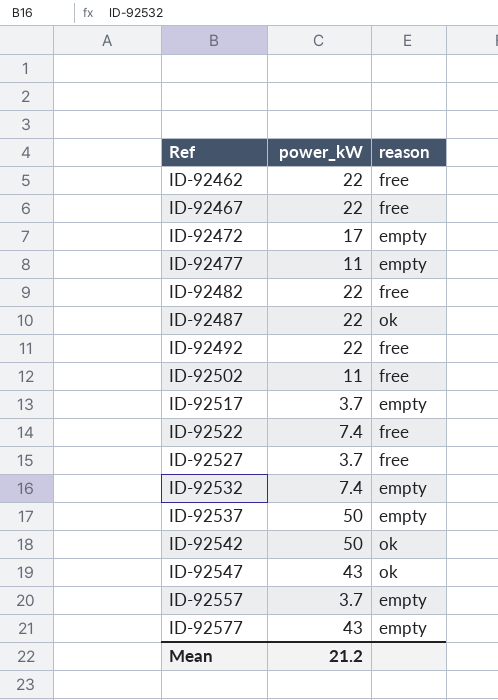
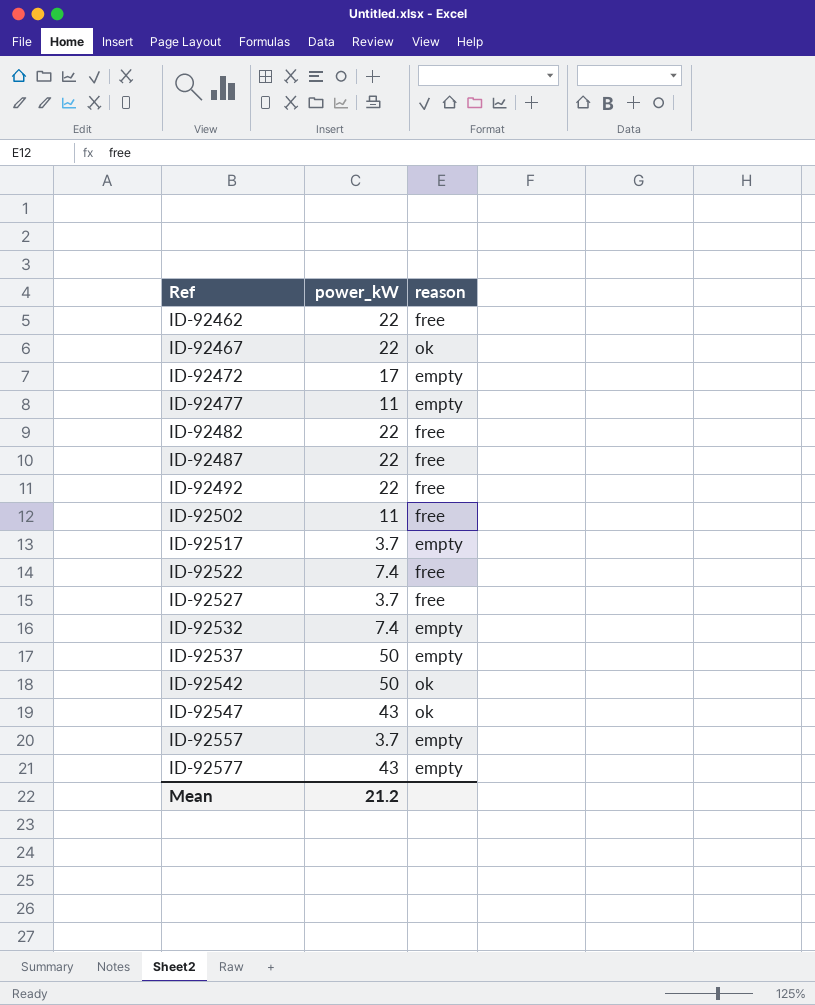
ID-92467 | reason: free -> ok
ID-92487 | reason: ok -> free

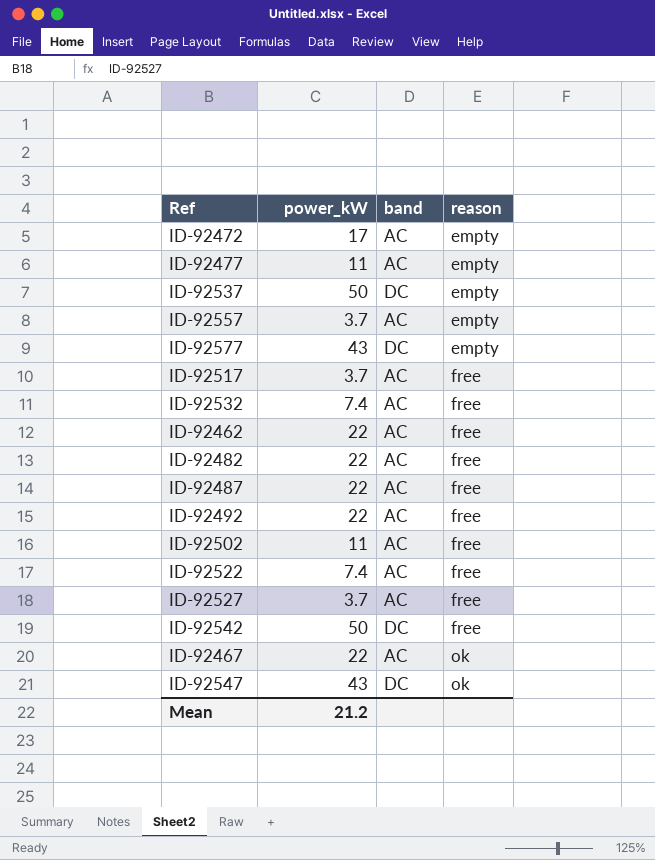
row order: Ref ascending -> reason ascending
column band | position: none -> 3
ID-92517 | reason: empty -> free
ID-92532 | reason: empty -> free
ID-92542 | reason: ok -> free

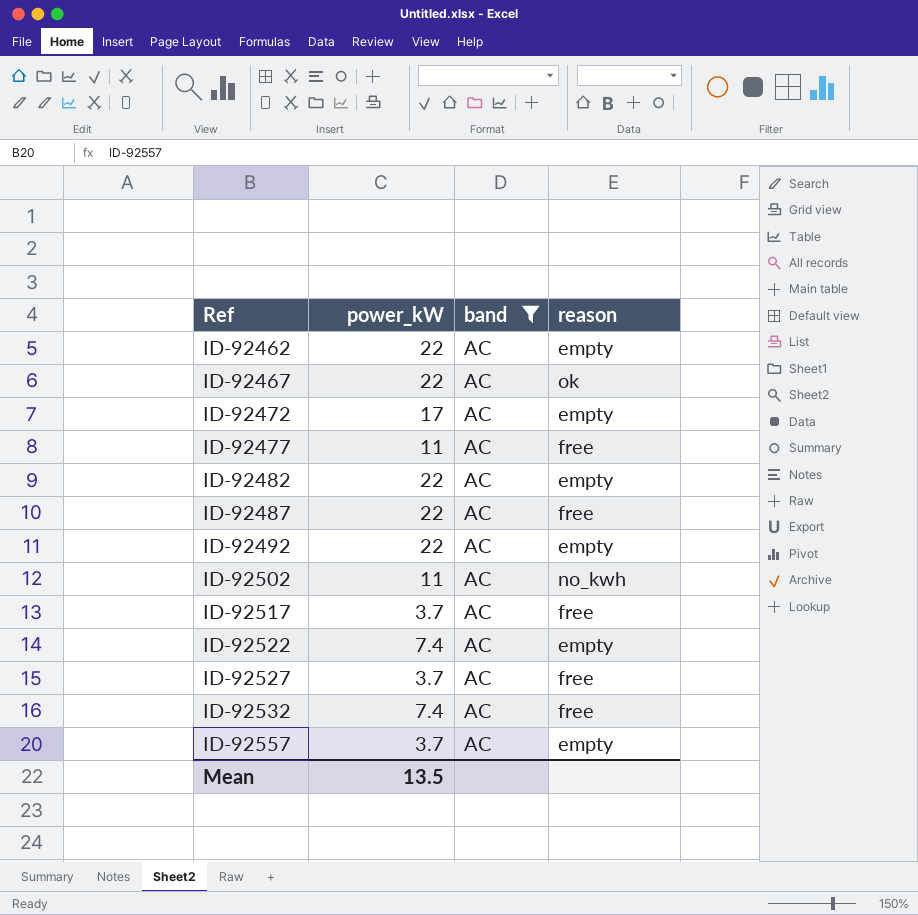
filter: none -> band = AC
row order: reason ascending -> Ref ascending
ID-92462 | reason: free -> empty
ID-92477 | reason: empty -> free
ID-92482 | reason: free -> empty
ID-92492 | reason: free -> empty
ID-92502 | reason: free -> no_kwh
ID-92522 | reason: free -> empty
Mean | power_kW: 21.2 -> 13.5

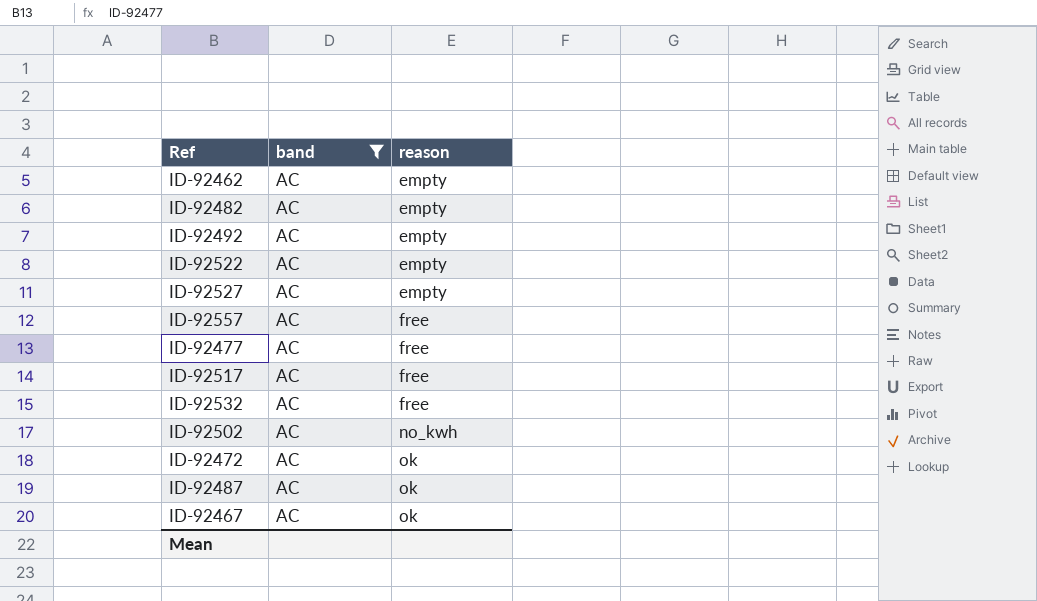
row order: Ref ascending -> reason ascending
column power_kW | position: 2 -> none
ID-92527 | reason: free -> empty
ID-92557 | reason: empty -> free
ID-92472 | reason: empty -> ok
ID-92487 | reason: free -> ok

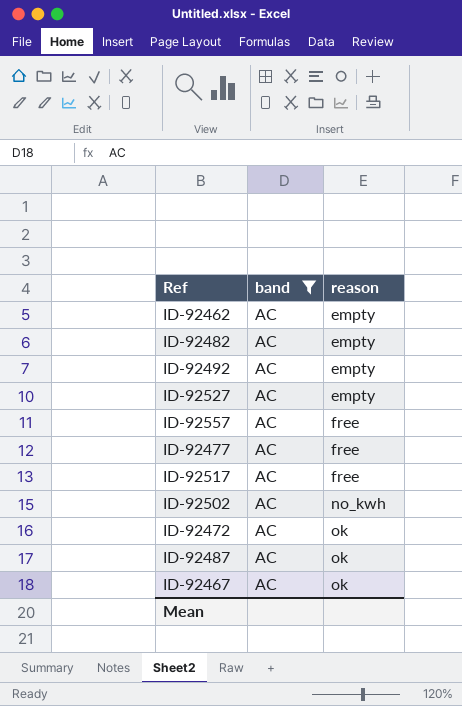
row ID-92522: AC | empty -> none
row ID-92532: AC | free -> none

